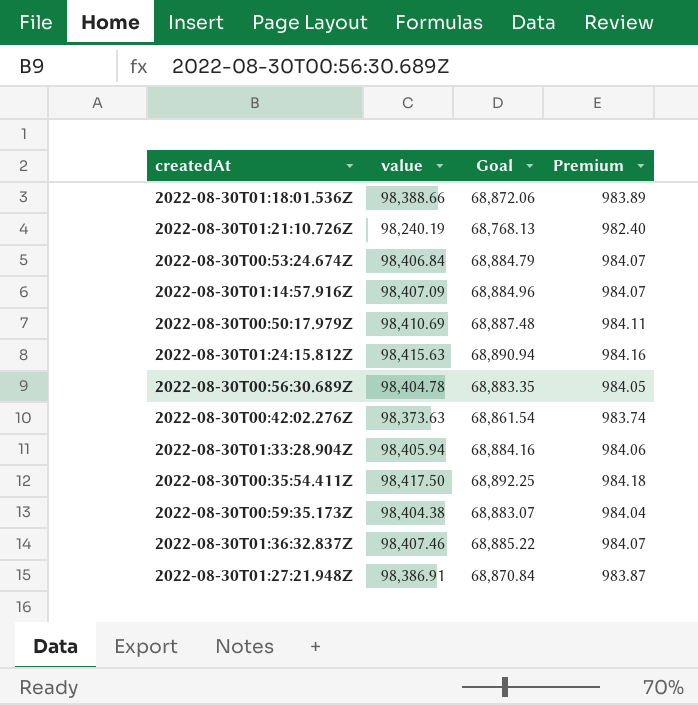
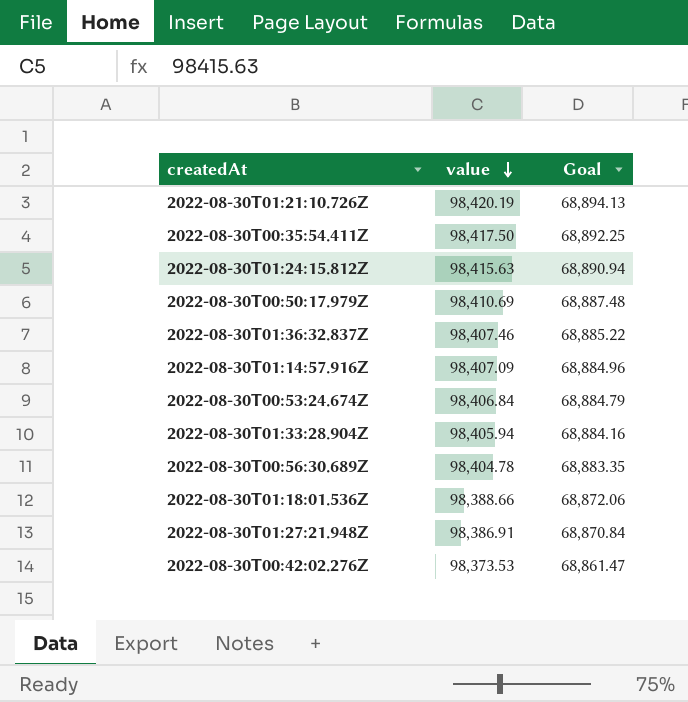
row order: none -> value descending
column Premium | formula: [value] * 0.01 -> none
row 2022-08-30T00:59:35.173Z: 98,404.38 | 68,883.07 | 984.04 -> none
2022-08-30T01:21:10.726Z | value: 98,240.19 -> 98,420.19
2022-08-30T01:21:10.726Z | Goal: 68,768.13 -> 68,894.13
2022-08-30T00:42:02.276Z | value: 98,373.63 -> 98,373.53
2022-08-30T00:42:02.276Z | Goal: 68,861.54 -> 68,861.47

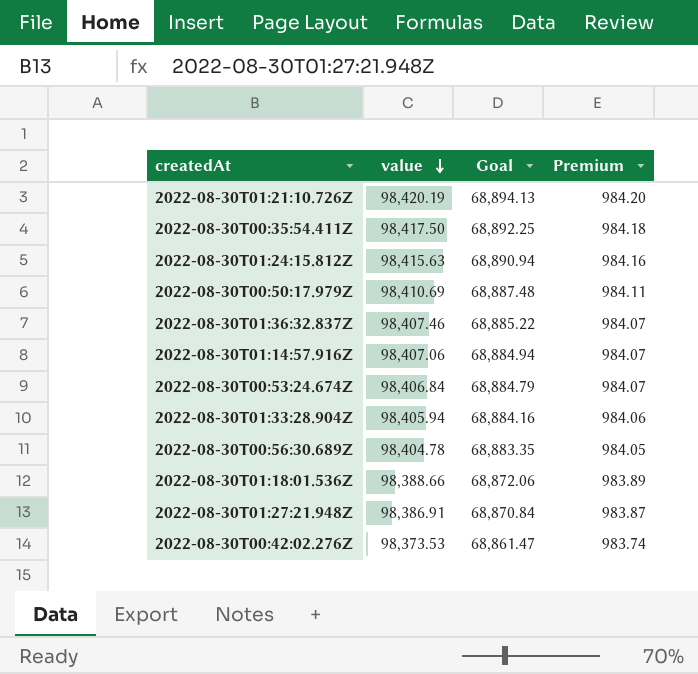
column Premium | formula: none -> [value] * 0.01
2022-08-30T01:14:57.916Z | value: 98,407.09 -> 98,407.06
2022-08-30T01:14:57.916Z | Goal: 68,884.96 -> 68,884.94

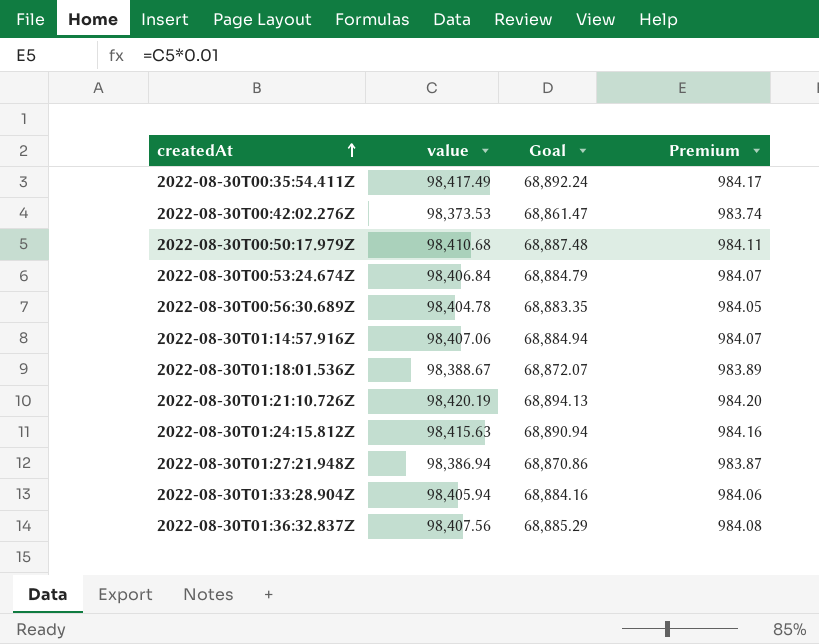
row order: value descending -> createdAt ascending
2022-08-30T00:35:54.411Z | value: 98,417.50 -> 98,417.49
2022-08-30T00:35:54.411Z | Goal: 68,892.25 -> 68,892.24
2022-08-30T00:35:54.411Z | Premium: 984.18 -> 984.17
2022-08-30T00:50:17.979Z | value: 98,410.69 -> 98,410.68
2022-08-30T01:18:01.536Z | value: 98,388.66 -> 98,388.67
2022-08-30T01:18:01.536Z | Goal: 68,872.06 -> 68,872.07
2022-08-30T01:27:21.948Z | value: 98,386.91 -> 98,386.94
2022-08-30T01:27:21.948Z | Goal: 68,870.84 -> 68,870.86
2022-08-30T01:36:32.837Z | value: 98,407.46 -> 98,407.56
2022-08-30T01:36:32.837Z | Goal: 68,885.22 -> 68,885.29
2022-08-30T01:36:32.837Z | Premium: 984.07 -> 984.08

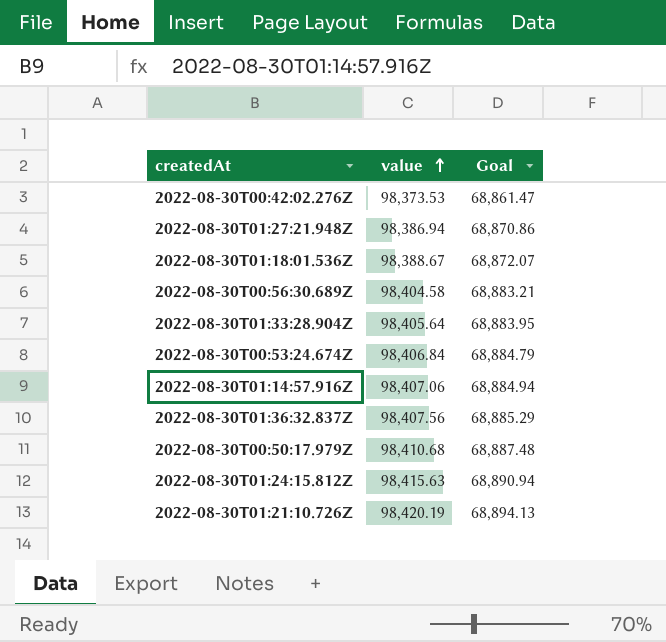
row order: createdAt ascending -> value ascending
column Premium | formula: [value] * 0.01 -> none
row 2022-08-30T00:35:54.411Z: 98,417.49 | 68,892.24 | 984.17 -> none
2022-08-30T00:56:30.689Z | value: 98,404.78 -> 98,404.58
2022-08-30T00:56:30.689Z | Goal: 68,883.35 -> 68,883.21
2022-08-30T01:33:28.904Z | value: 98,405.94 -> 98,405.64
2022-08-30T01:33:28.904Z | Goal: 68,884.16 -> 68,883.95

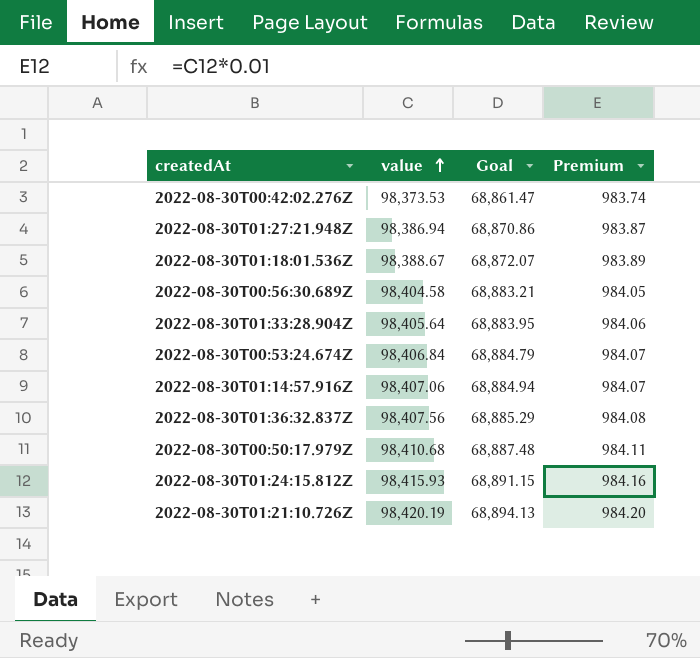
column Premium | formula: none -> [value] * 0.01
2022-08-30T01:24:15.812Z | value: 98,415.63 -> 98,415.93
2022-08-30T01:24:15.812Z | Goal: 68,890.94 -> 68,891.15

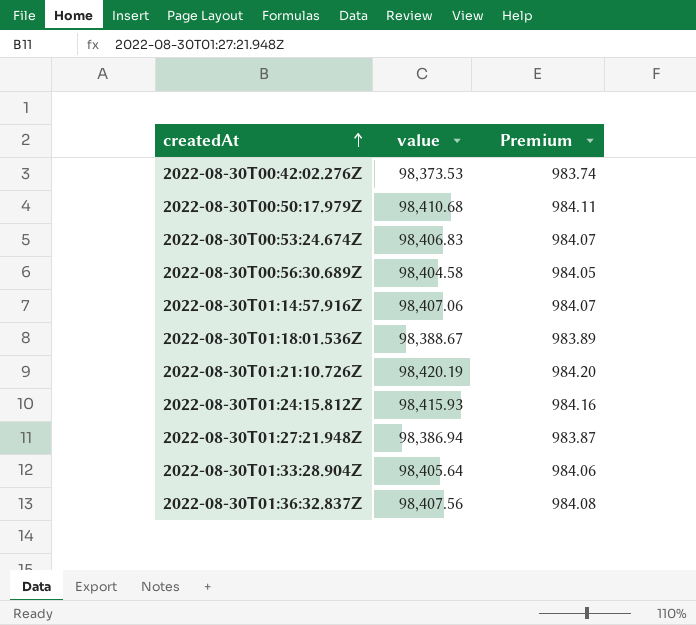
row order: value ascending -> createdAt ascending
column Goal | formula: [value] * 0.7 -> none
2022-08-30T00:53:24.674Z | value: 98,406.84 -> 98,406.83

